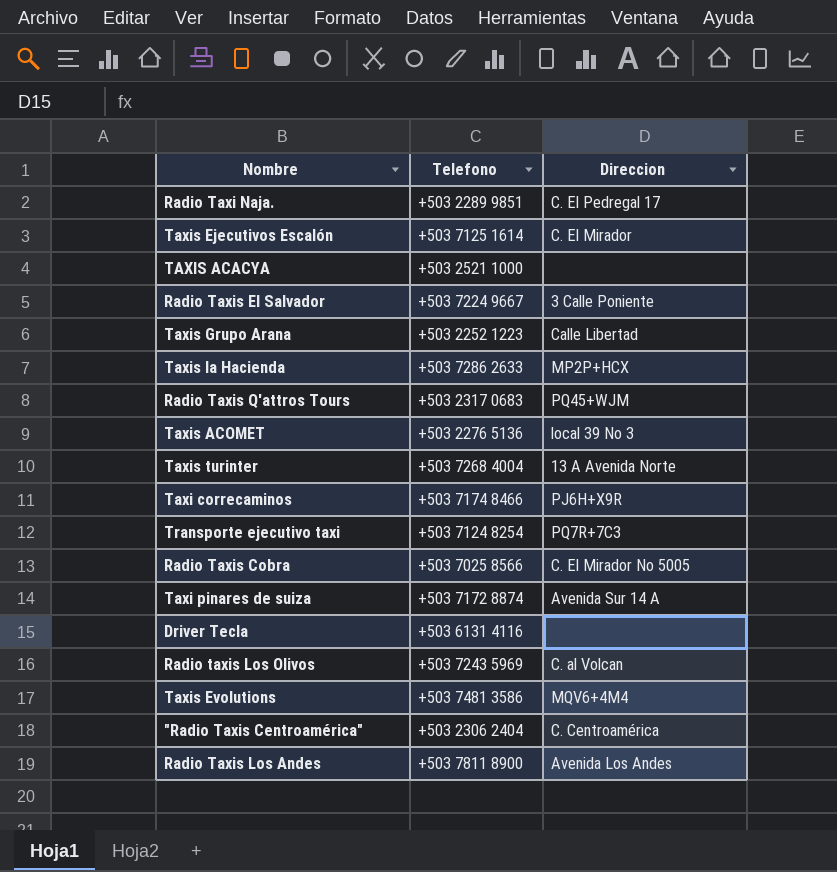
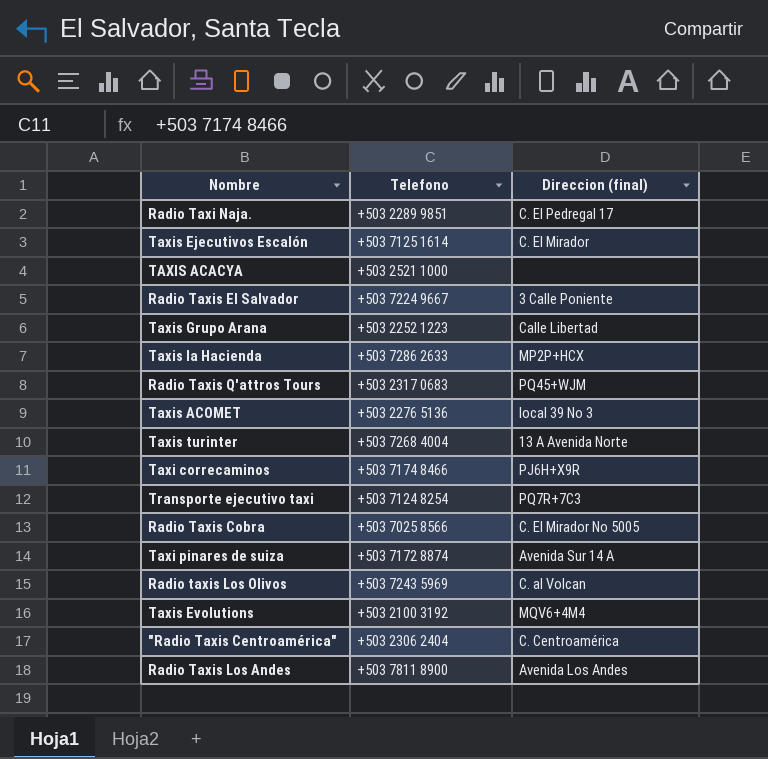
column name: Direccion -> Direccion (final)
row Driver Tecla: +503 6131 4116 | none -> none
Taxis Evolutions | Telefono: +503 7481 3586 -> +503 2100 3192

